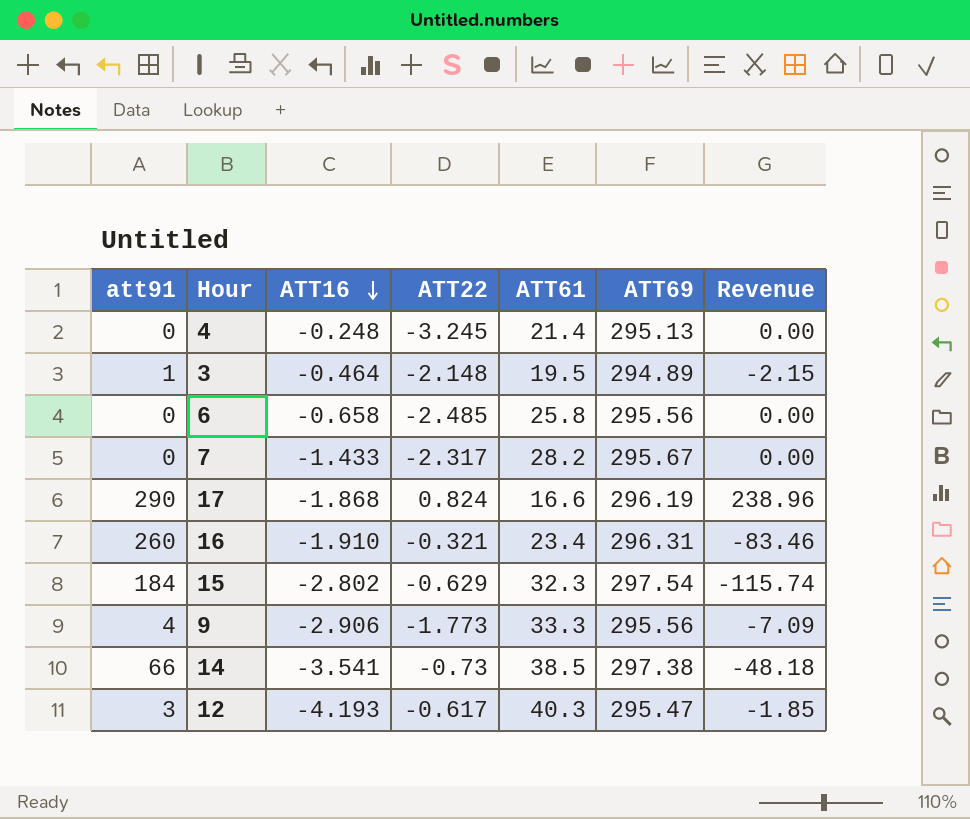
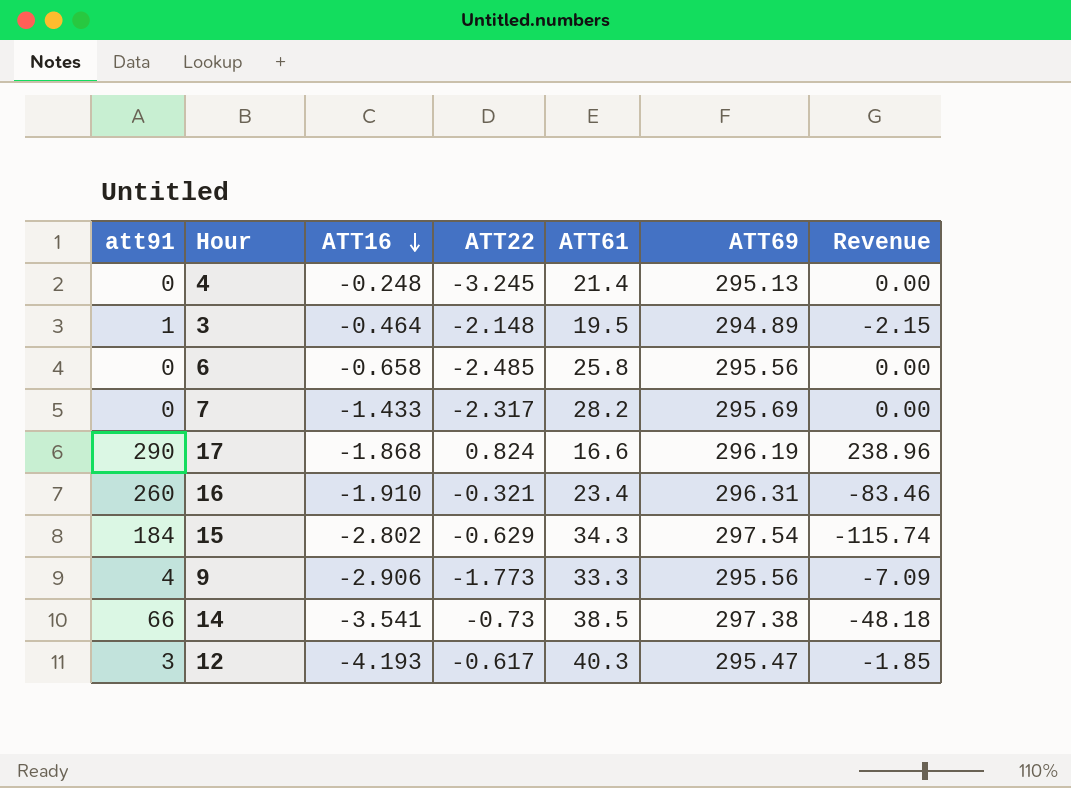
7 | ATT69: 295.67 -> 295.69
15 | ATT61: 32.3 -> 34.3

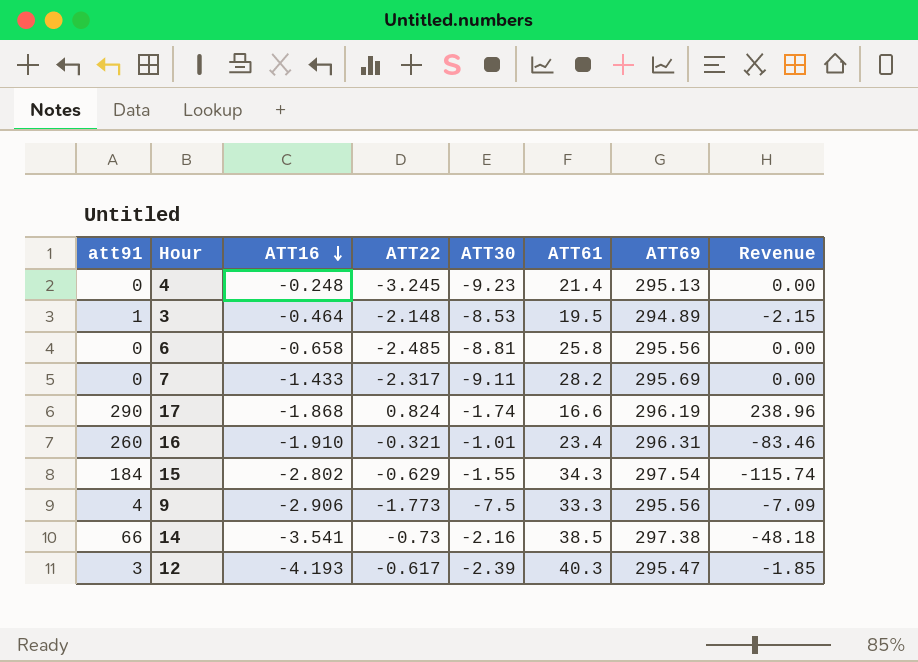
column ATT30 | position: none -> 5

